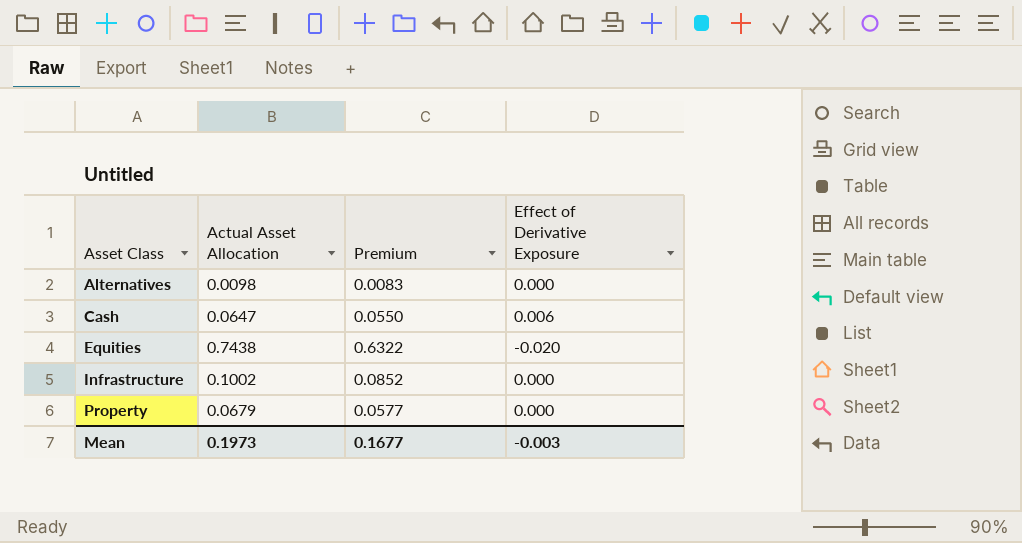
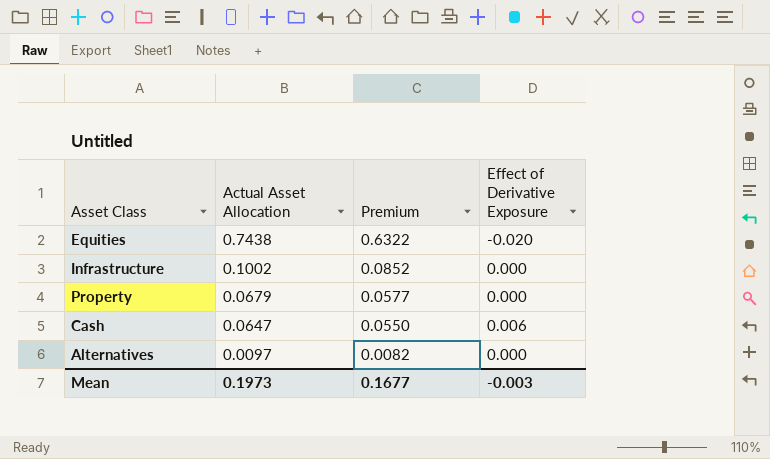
row order: Asset Class ascending -> Actual Asset Allocation descending
Alternatives | Actual Asset Allocation: 0.0098 -> 0.0097
Alternatives | Premium: 0.0083 -> 0.0082

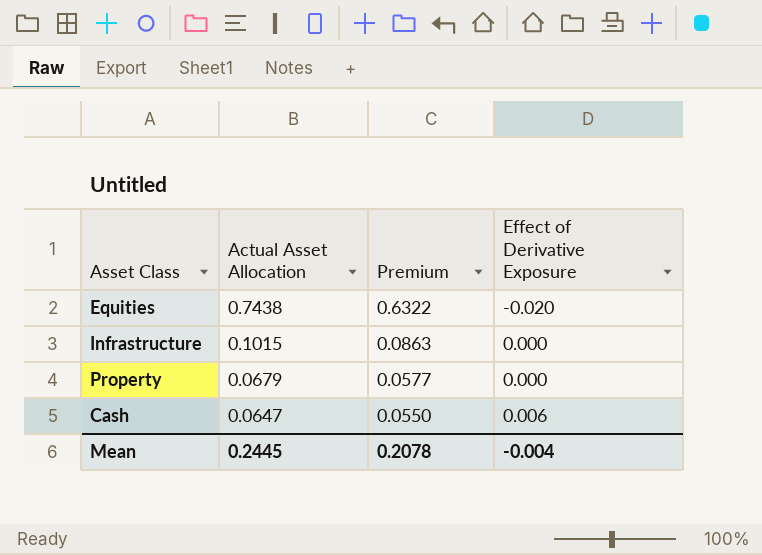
row Alternatives: 0.0097 | 0.0082 | 0.000 -> none
Infrastructure | Actual Asset Allocation: 0.1002 -> 0.1015
Infrastructure | Premium: 0.0852 -> 0.0863
Mean | Actual Asset Allocation: 0.1973 -> 0.2445
Mean | Premium: 0.1677 -> 0.2078
Mean | Effect of Derivative Exposure: -0.003 -> -0.004

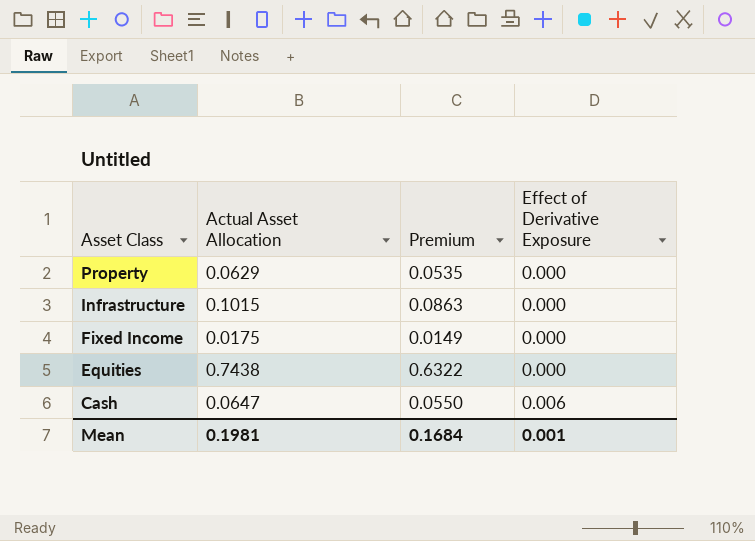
row order: Actual Asset Allocation descending -> Asset Class descending
Property | Actual Asset Allocation: 0.0679 -> 0.0629
Property | Premium: 0.0577 -> 0.0535
row Fixed Income: none -> 0.0175 | 0.0149 | 0.000
Equities | Effect of Derivative Exposure: -0.020 -> 0.000
Mean | Actual Asset Allocation: 0.2445 -> 0.1981
Mean | Premium: 0.2078 -> 0.1684
Mean | Effect of Derivative Exposure: -0.004 -> 0.001

